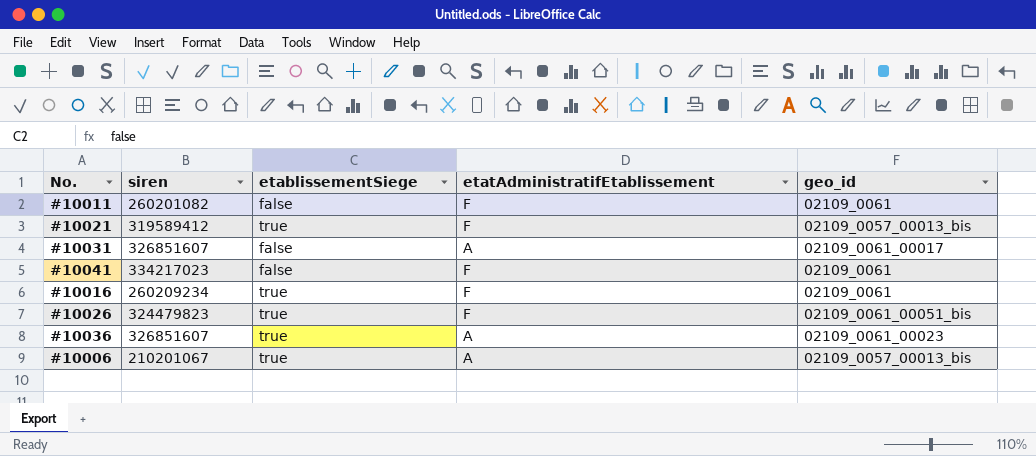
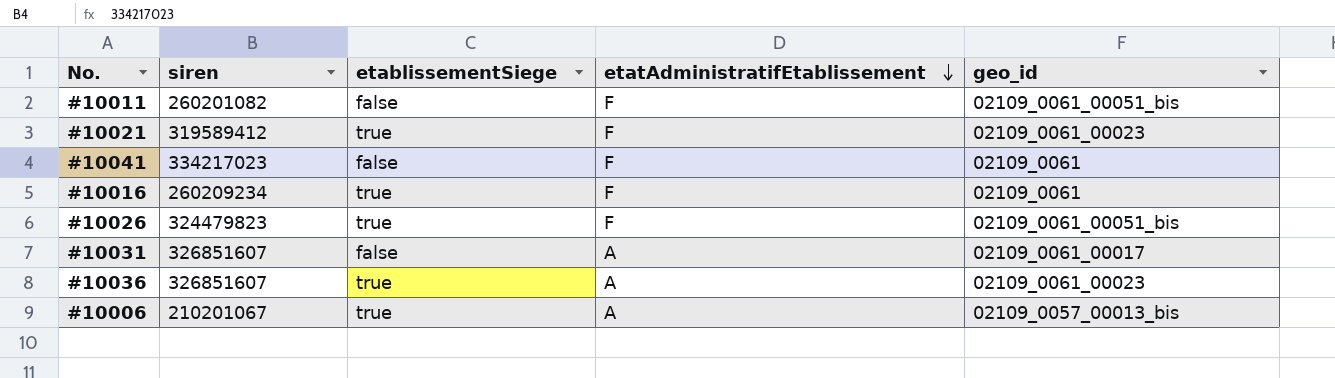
row order: none -> etatAdministratifEtablissement descending
#10011 | geo_id: 02109_0061 -> 02109_0061_00051_bis
#10021 | geo_id: 02109_0057_00013_bis -> 02109_0061_00023

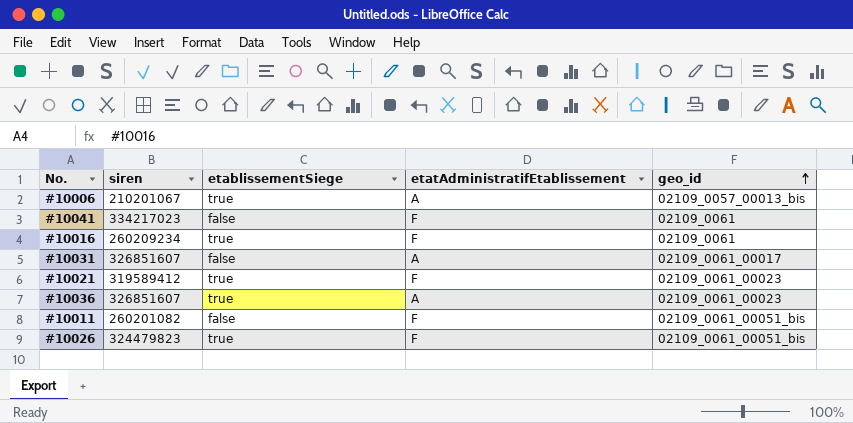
row order: etatAdministratifEtablissement descending -> geo_id ascending

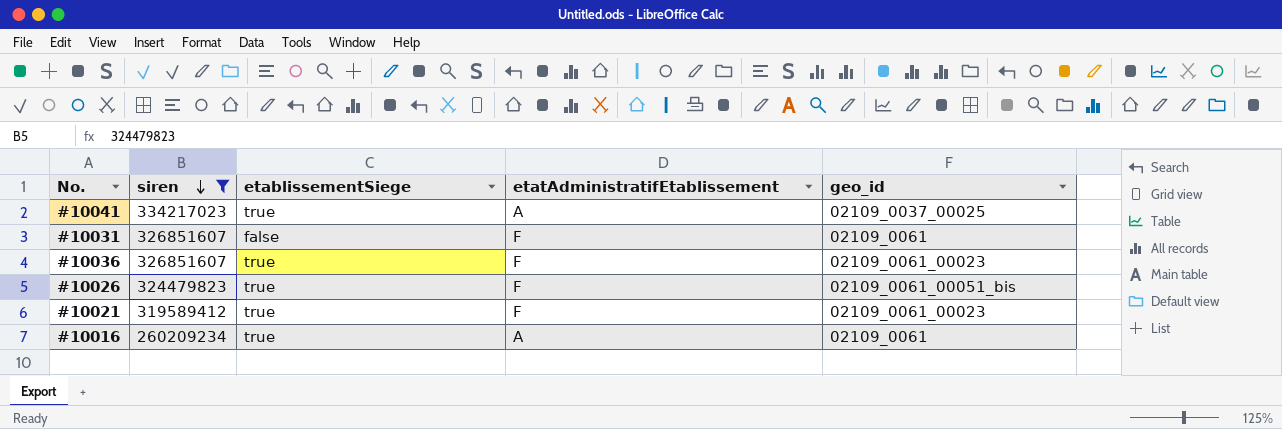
filter: none -> siren >= 260209234
row order: geo_id ascending -> siren descending
#10041 | etablissementSiege: false -> true
#10041 | etatAdministratifEtablissement: F -> A
#10041 | geo_id: 02109_0061 -> 02109_0037_00025
#10031 | etatAdministratifEtablissement: A -> F
#10031 | geo_id: 02109_0061_00017 -> 02109_0061
#10036 | etatAdministratifEtablissement: A -> F
#10016 | etatAdministratifEtablissement: F -> A

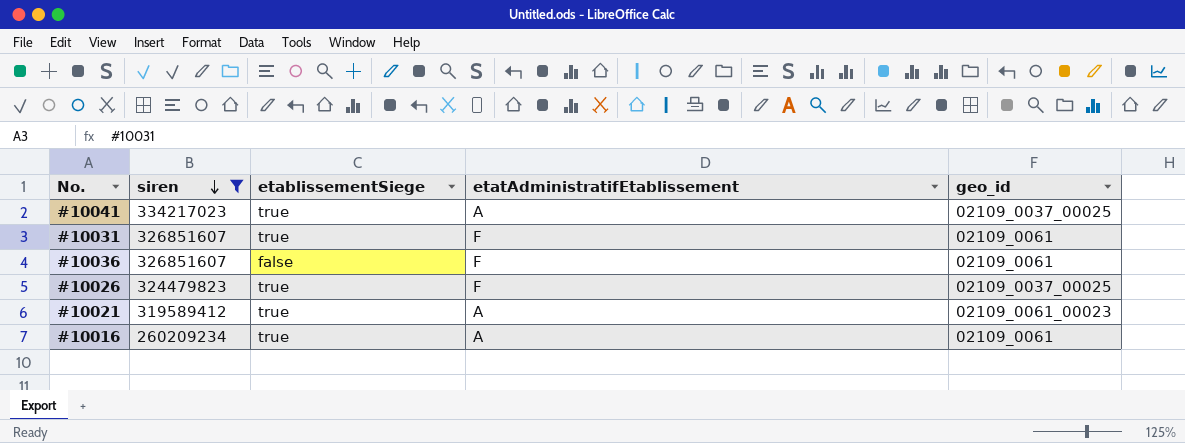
#10031 | etablissementSiege: false -> true
#10036 | etablissementSiege: true -> false
#10036 | geo_id: 02109_0061_00023 -> 02109_0061
#10026 | geo_id: 02109_0061_00051_bis -> 02109_0037_00025
#10021 | etatAdministratifEtablissement: F -> A

